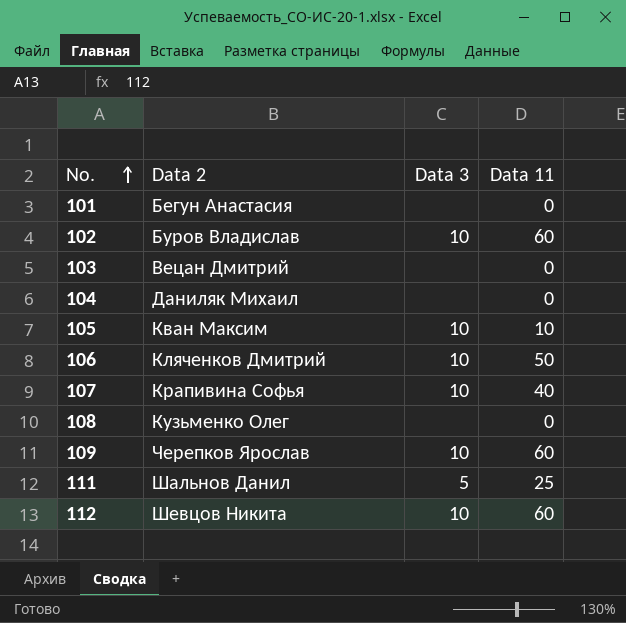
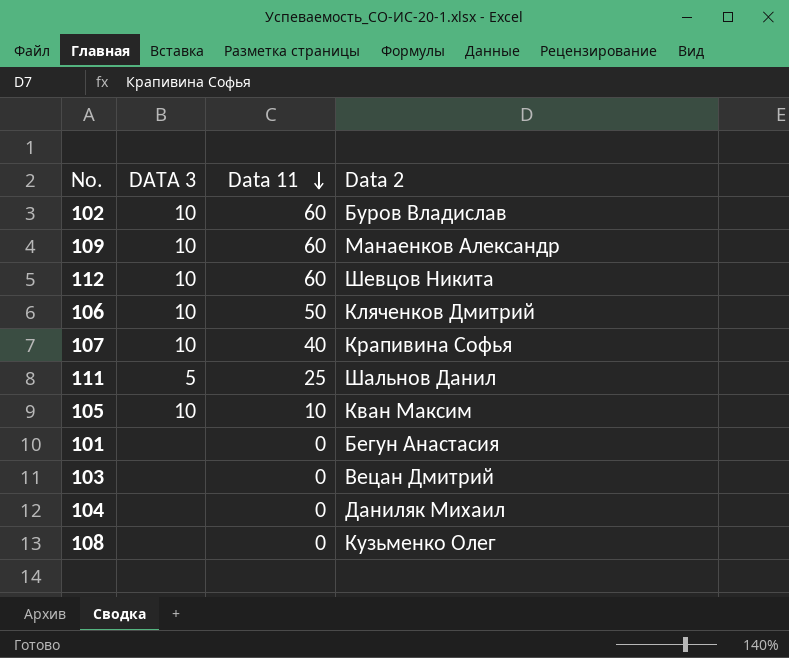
row order: No. ascending -> Data 11 descending
column name: Data 3 -> DATA 3
column Data 2 | position: 2 -> 4
109 | Data 2: Черепков Ярослав -> Манаенков Александр

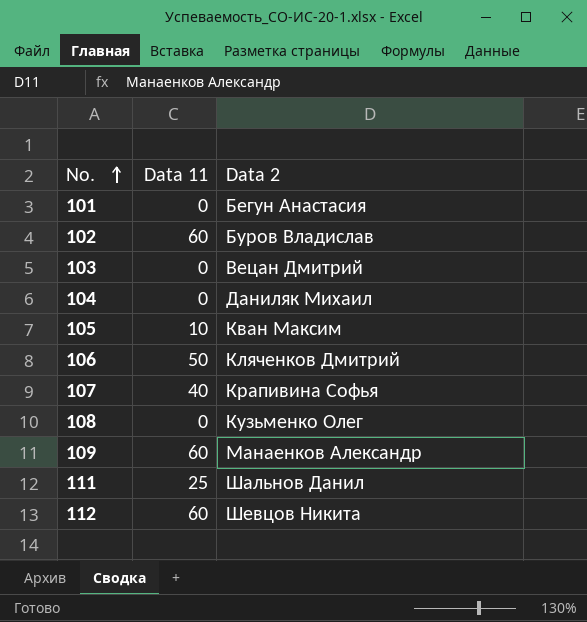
row order: Data 11 descending -> No. ascending
column DATA 3 | position: 2 -> none

